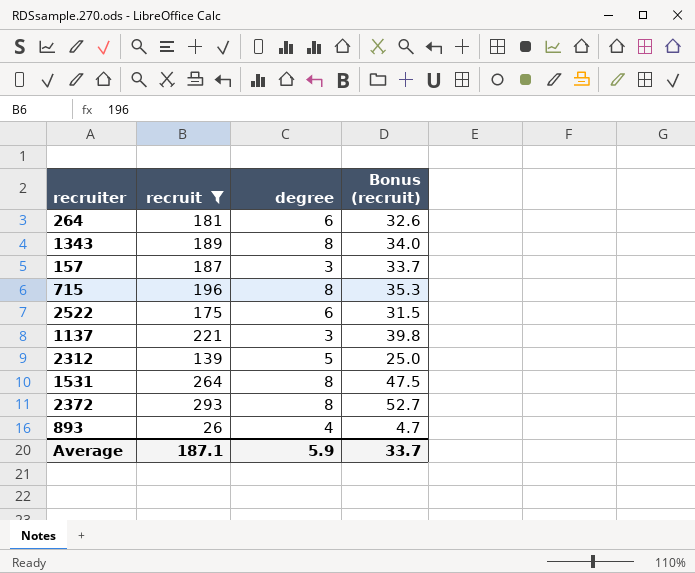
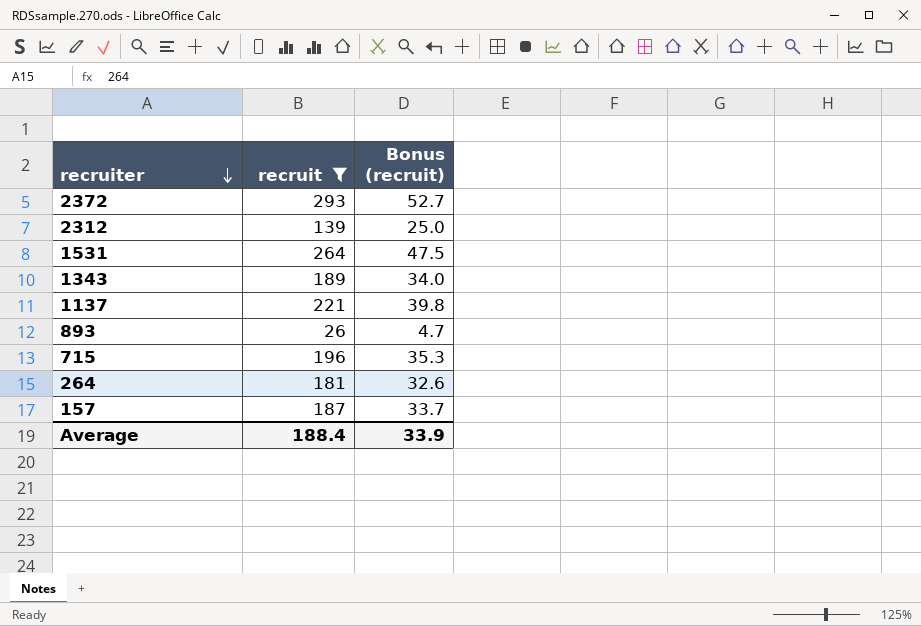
row order: none -> recruiter descending
column degree | position: 3 -> none
row 2522: 175 | 6 | 31.5 -> none
Average | recruit: 187.1 -> 188.4
Average | Bonus (recruit): 33.7 -> 33.9

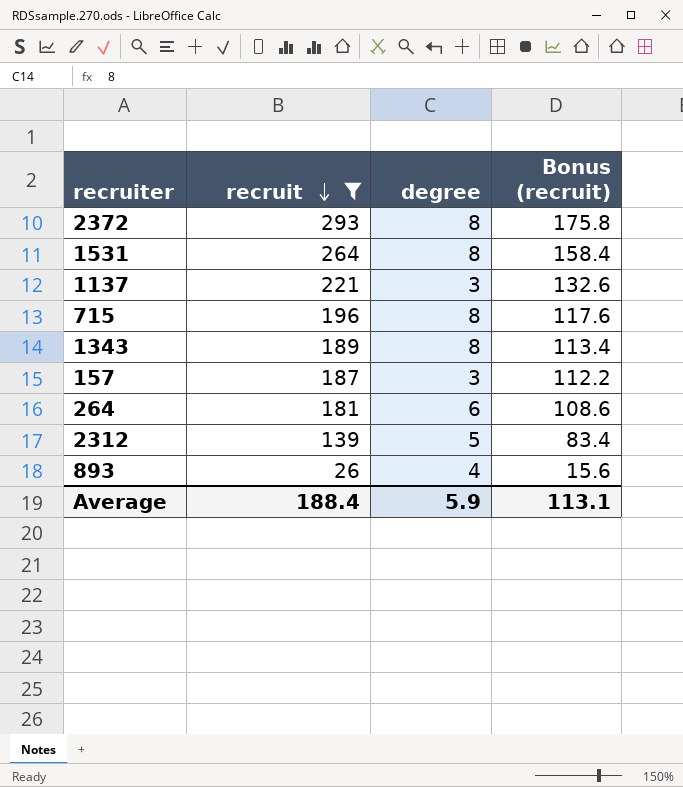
row order: recruiter descending -> recruit descending
column degree | position: none -> 3
column Bonus (recruit) | formula: [recruit] * 0.18 -> [recruit] * 0.6
Average | Bonus (recruit): 33.9 -> 113.1

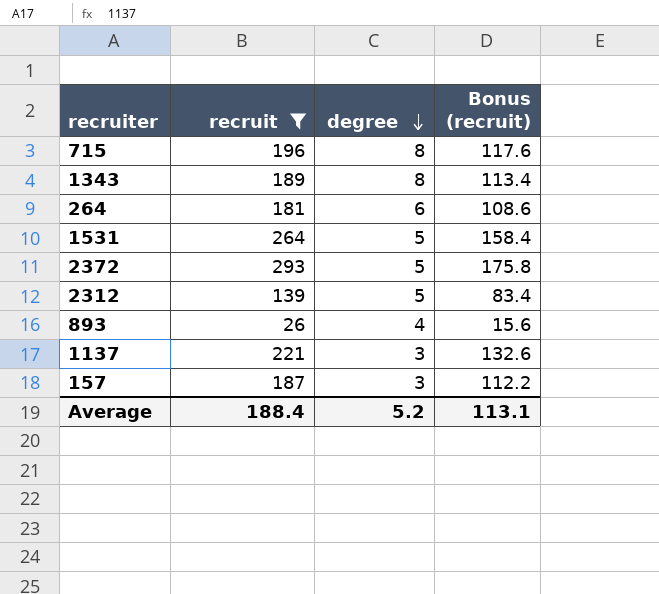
row order: recruit descending -> degree descending
1531 | degree: 8 -> 5
2372 | degree: 8 -> 5
Average | degree: 5.9 -> 5.2

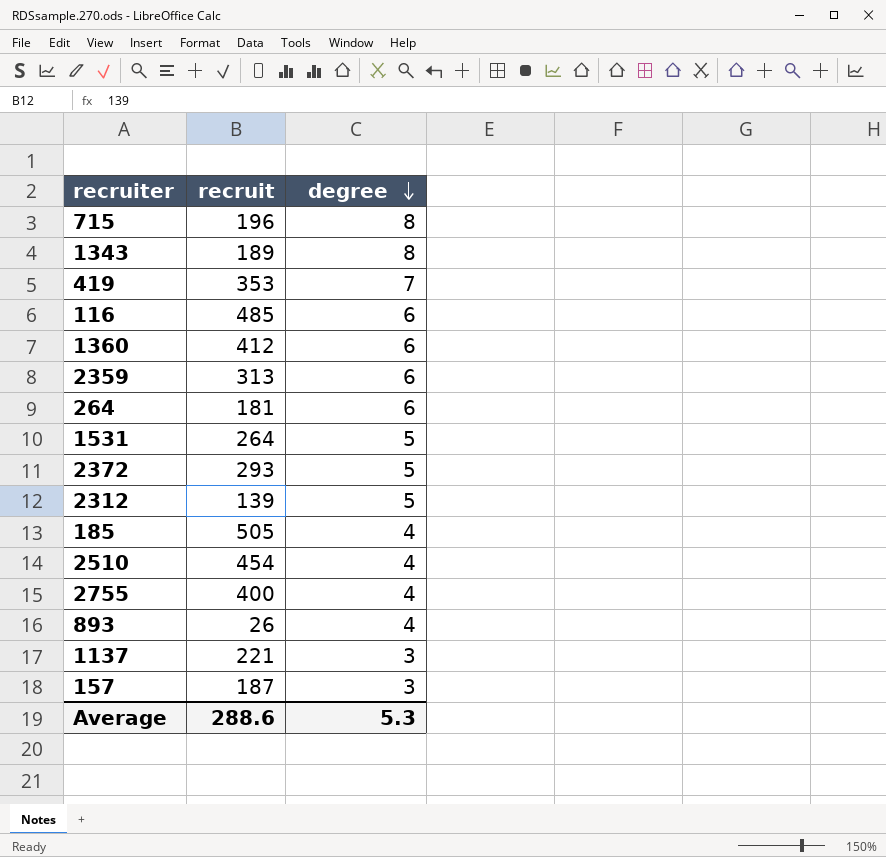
filter: recruit <= 293 -> none
column Bonus (recruit) | formula: [recruit] * 0.6 -> none
Average | recruit: 188.4 -> 288.6
Average | degree: 5.2 -> 5.3

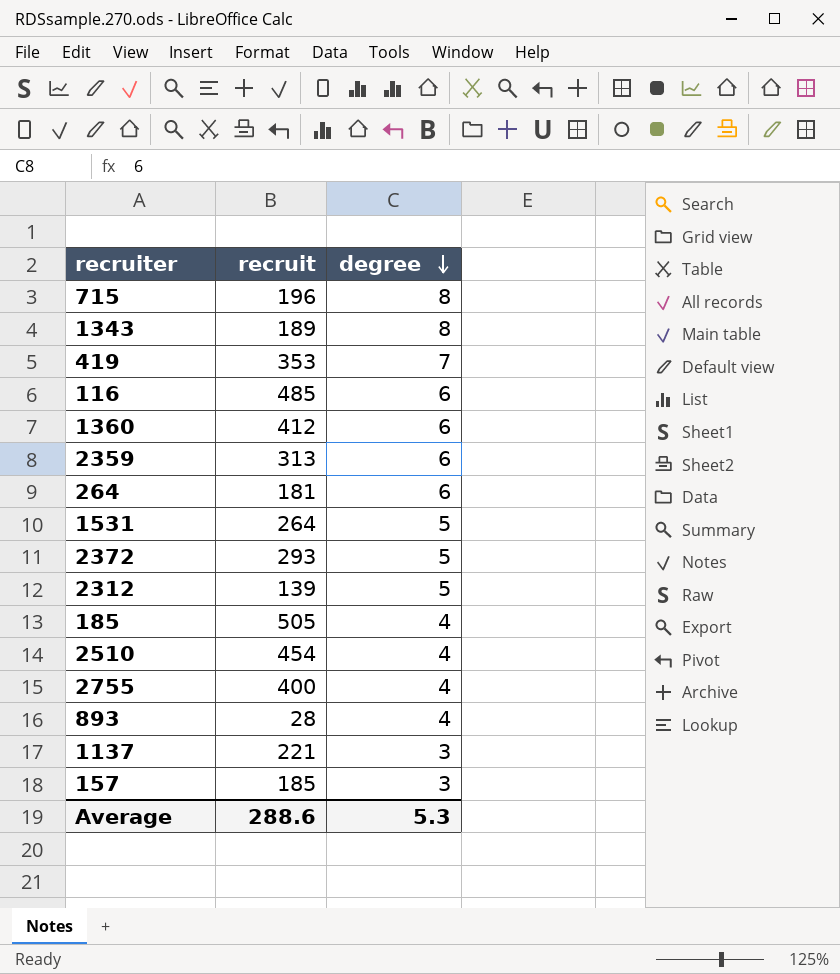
893 | recruit: 26 -> 28
157 | recruit: 187 -> 185

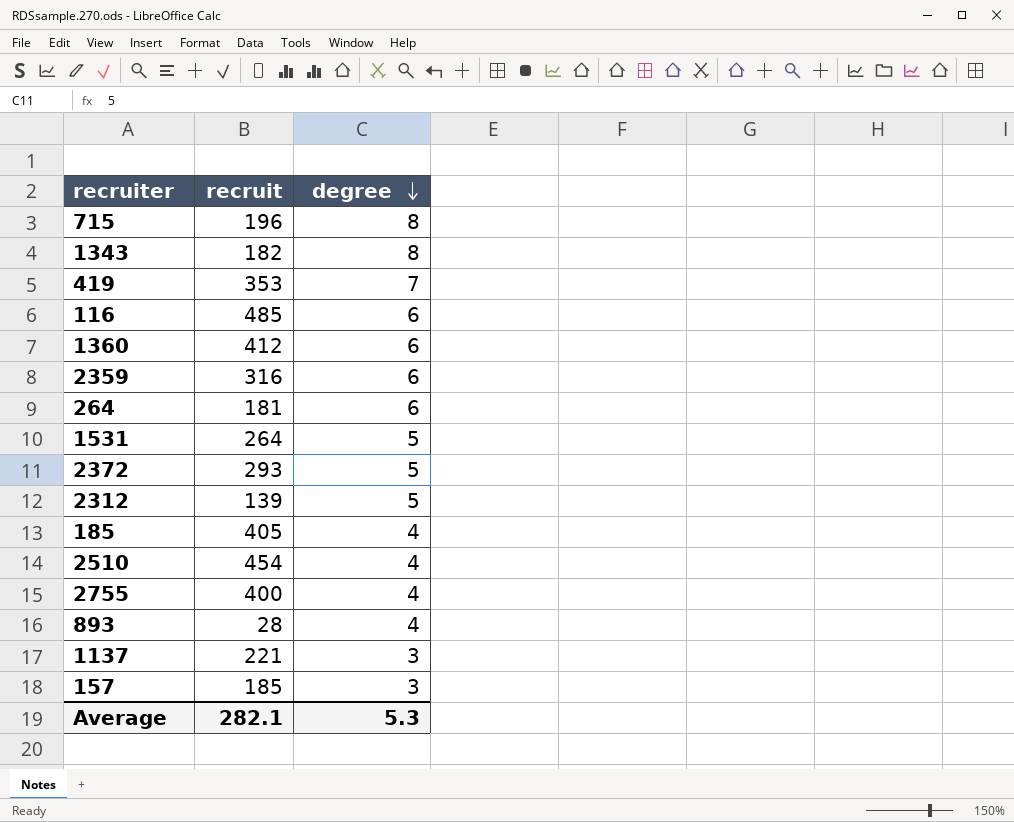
1343 | recruit: 189 -> 182
2359 | recruit: 313 -> 316
185 | recruit: 505 -> 405
Average | recruit: 288.6 -> 282.1

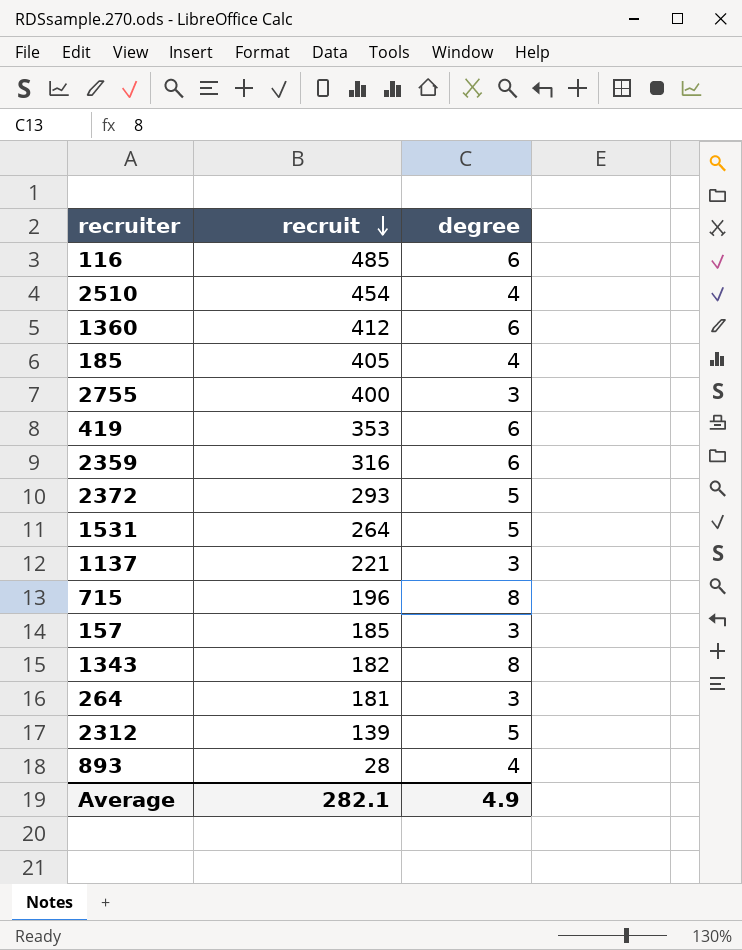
row order: degree descending -> recruit descending
2755 | degree: 4 -> 3
419 | degree: 7 -> 6
264 | degree: 6 -> 3
Average | degree: 5.3 -> 4.9

